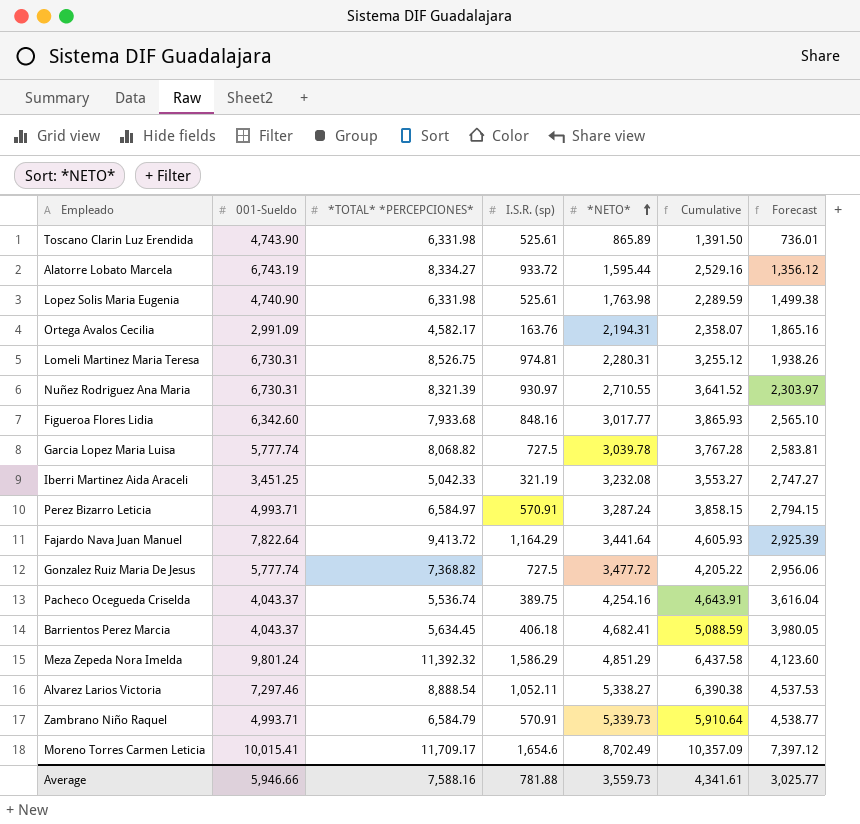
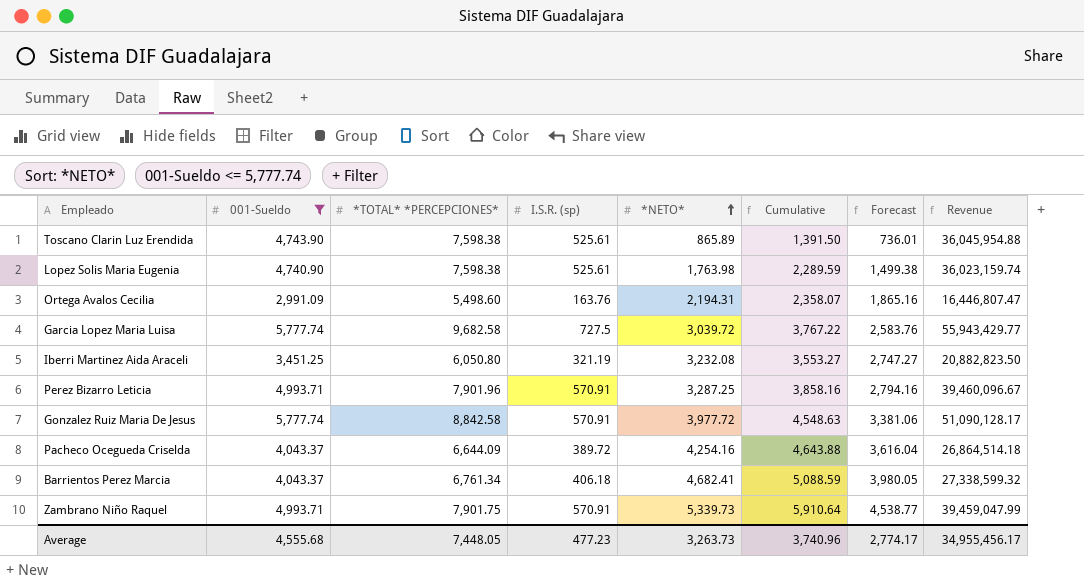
filter: none -> 001-Sueldo <= 5,777.74
column Revenue | formula: none -> [001-Sueldo] * [*TOTAL* *PERCEPCIONES*]
Toscano Clarin Luz Erendida | *TOTAL* *PERCEPCIONES*: 6,331.98 -> 7,598.38
Lopez Solis Maria Eugenia | *TOTAL* *PERCEPCIONES*: 6,331.98 -> 7,598.38
Ortega Avalos Cecilia | *TOTAL* *PERCEPCIONES*: 4,582.17 -> 5,498.60
Garcia Lopez Maria Luisa | *TOTAL* *PERCEPCIONES*: 8,068.82 -> 9,682.58
Garcia Lopez Maria Luisa | *NETO*: 3,039.78 -> 3,039.72
Garcia Lopez Maria Luisa | Cumulative: 3,767.28 -> 3,767.22
Garcia Lopez Maria Luisa | Forecast: 2,583.81 -> 2,583.76
Iberri Martinez Aida Araceli | *TOTAL* *PERCEPCIONES*: 5,042.33 -> 6,050.80
Perez Bizarro Leticia | *TOTAL* *PERCEPCIONES*: 6,584.97 -> 7,901.96
Perez Bizarro Leticia | *NETO*: 3,287.24 -> 3,287.25
Perez Bizarro Leticia | Cumulative: 3,858.15 -> 3,858.16
Perez Bizarro Leticia | Forecast: 2,794.15 -> 2,794.16
Gonzalez Ruiz Maria De Jesus | *TOTAL* *PERCEPCIONES*: 7,368.82 -> 8,842.58
Gonzalez Ruiz Maria De Jesus | I.S.R. (sp): 727.5 -> 570.91
Gonzalez Ruiz Maria De Jesus | *NETO*: 3,477.72 -> 3,977.72
Gonzalez Ruiz Maria De Jesus | Cumulative: 4,205.22 -> 4,548.63
Gonzalez Ruiz Maria De Jesus | Forecast: 2,956.06 -> 3,381.06
Pacheco Ocegueda Criselda | *TOTAL* *PERCEPCIONES*: 5,536.74 -> 6,644.09
Pacheco Ocegueda Criselda | I.S.R. (sp): 389.75 -> 389.72
Pacheco Ocegueda Criselda | Cumulative: 4,643.91 -> 4,643.88
Barrientos Perez Marcia | *TOTAL* *PERCEPCIONES*: 5,634.45 -> 6,761.34
Zambrano Niño Raquel | *TOTAL* *PERCEPCIONES*: 6,584.79 -> 7,901.75
Average | 001-Sueldo: 5,946.66 -> 4,555.68
Average | *TOTAL* *PERCEPCIONES*: 7,588.16 -> 7,448.05
Average | I.S.R. (sp): 781.88 -> 477.23
Average | *NETO*: 3,559.73 -> 3,263.73
Average | Cumulative: 4,341.61 -> 3,740.96
Average | Forecast: 3,025.77 -> 2,774.17

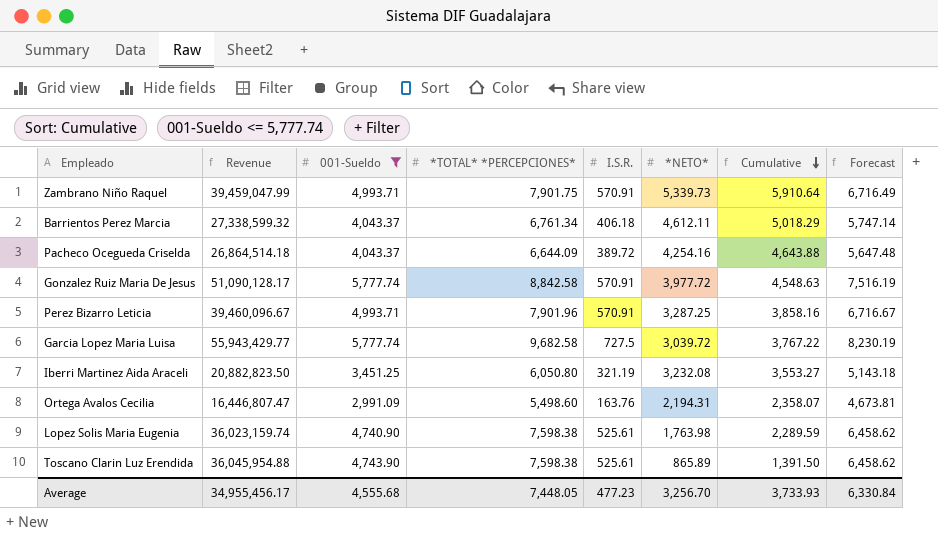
row order: *NETO* ascending -> Cumulative descending
column Revenue | position: 8 -> 2
column name: I.S.R. (sp) -> I.S.R.
column Forecast | formula: [*NETO*] * 0.85 -> [*TOTAL* *PERCEPCIONES*] * 0.85
Barrientos Perez Marcia | *NETO*: 4,682.41 -> 4,612.11
Barrientos Perez Marcia | Cumulative: 5,088.59 -> 5,018.29
Average | *NETO*: 3,263.73 -> 3,256.70
Average | Cumulative: 3,740.96 -> 3,733.93
Average | Forecast: 2,774.17 -> 6,330.84

